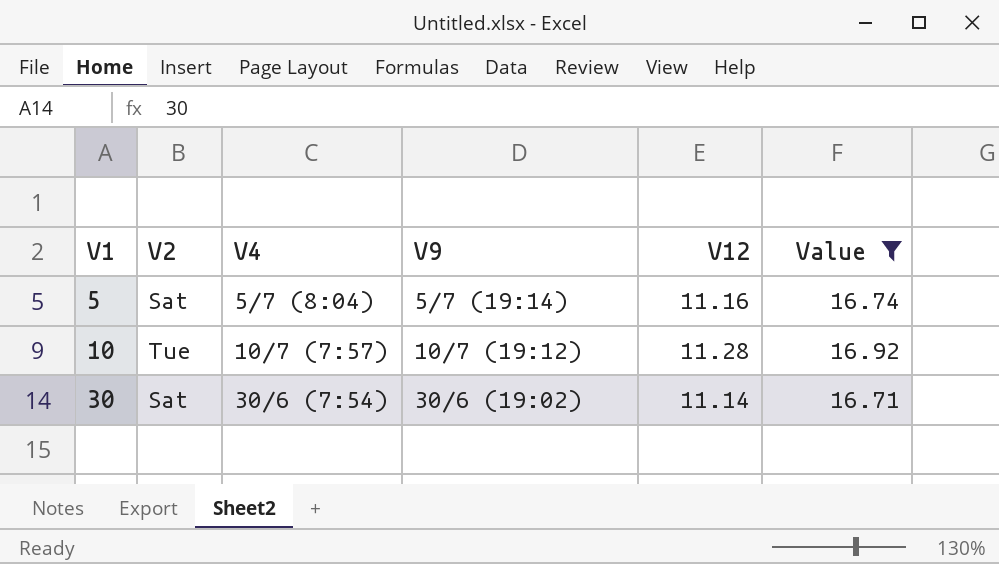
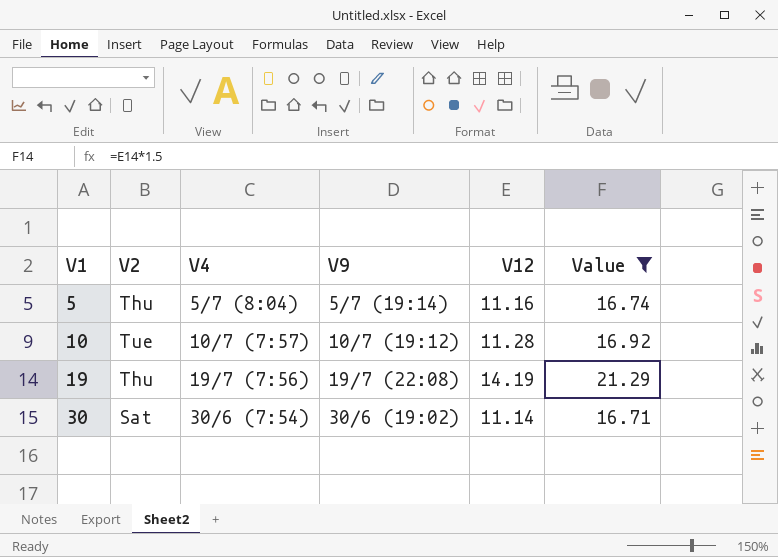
5 | V2: Sat -> Thu
row 19: none -> Thu | 19/7 (7:56) | 19/7 (22:08) | 14.19 | 21.29

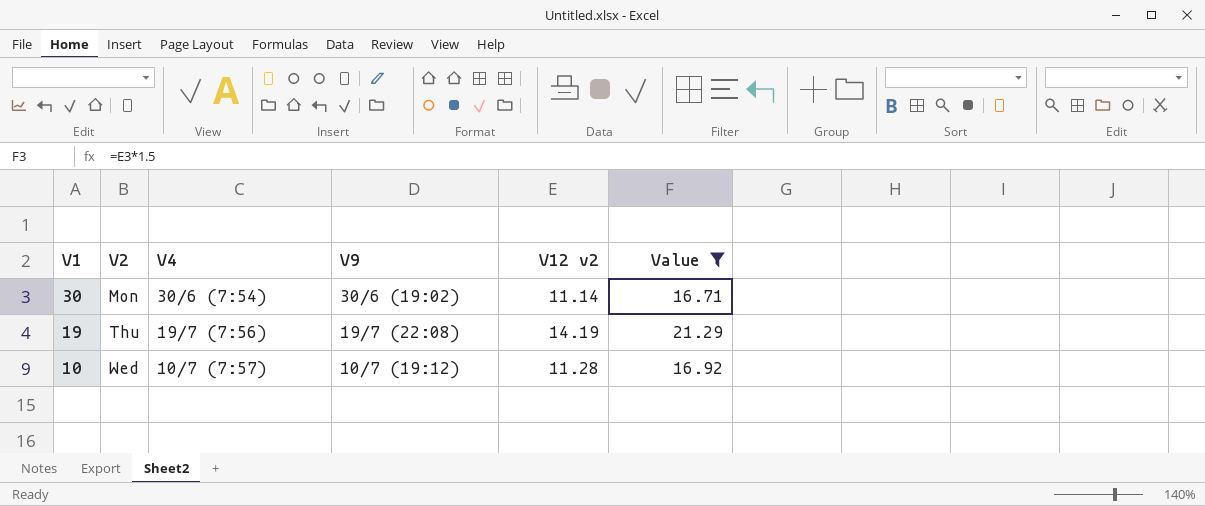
row order: V1 ascending -> V1 descending
column name: V12 -> V12 v2
row 5: Thu | 5/7 (8:04) | 5/7 (19:14) | 11.16 | 16.74 -> none
30 | V2: Sat -> Mon
10 | V2: Tue -> Wed

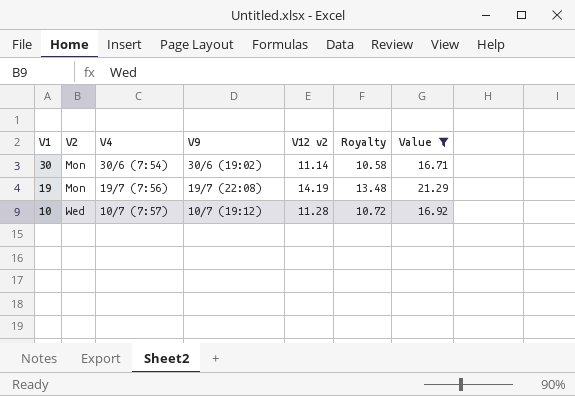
column Royalty | formula: none -> [V12 v2] * 0.95
19 | V2: Thu -> Mon

